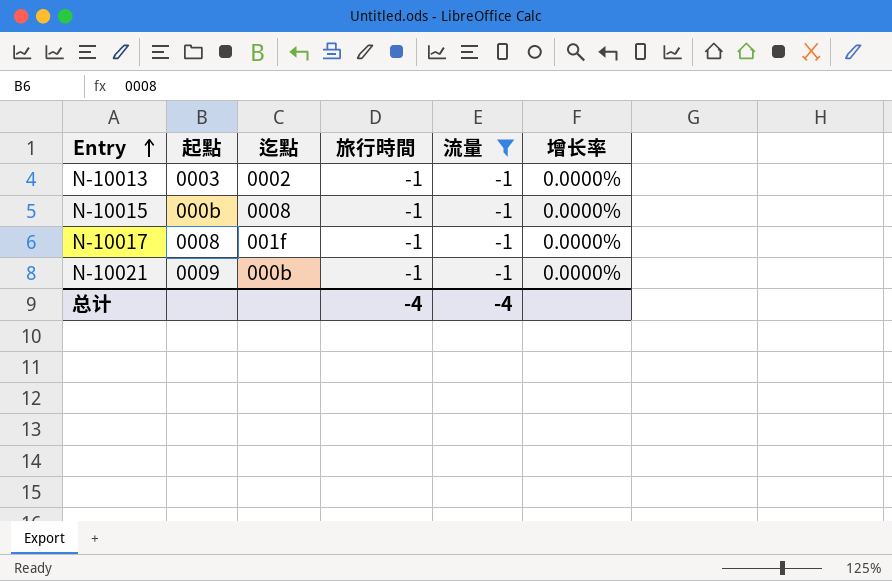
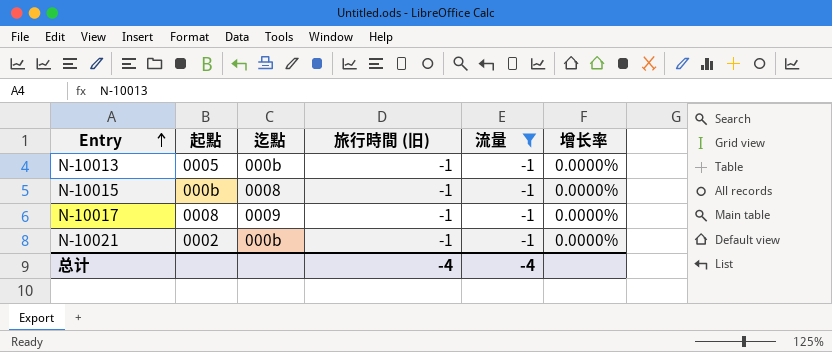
column name: 旅行時間 -> 旅行時間 (旧)
N-10013 | 起點: 0003 -> 0005
N-10013 | 迄點: 0002 -> 000b
N-10017 | 迄點: 001f -> 0009
N-10021 | 起點: 0009 -> 0002

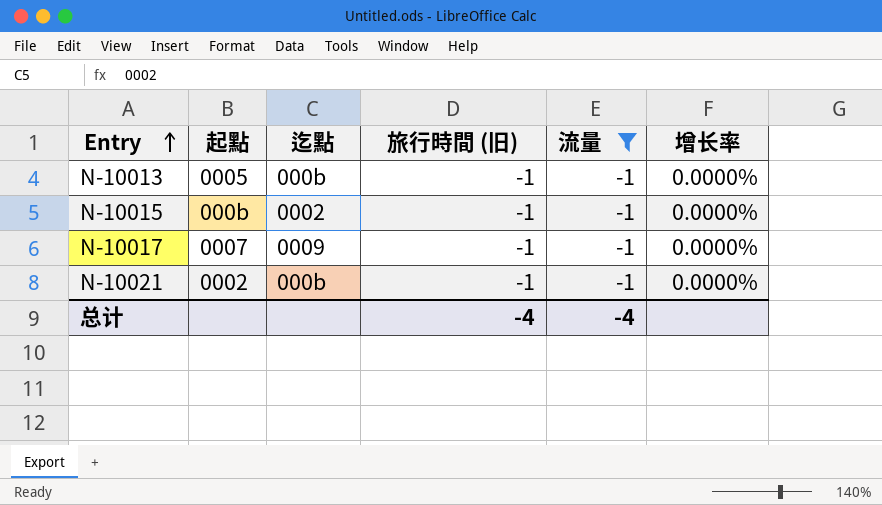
N-10015 | 迄點: 0008 -> 0002
N-10017 | 起點: 0008 -> 0007

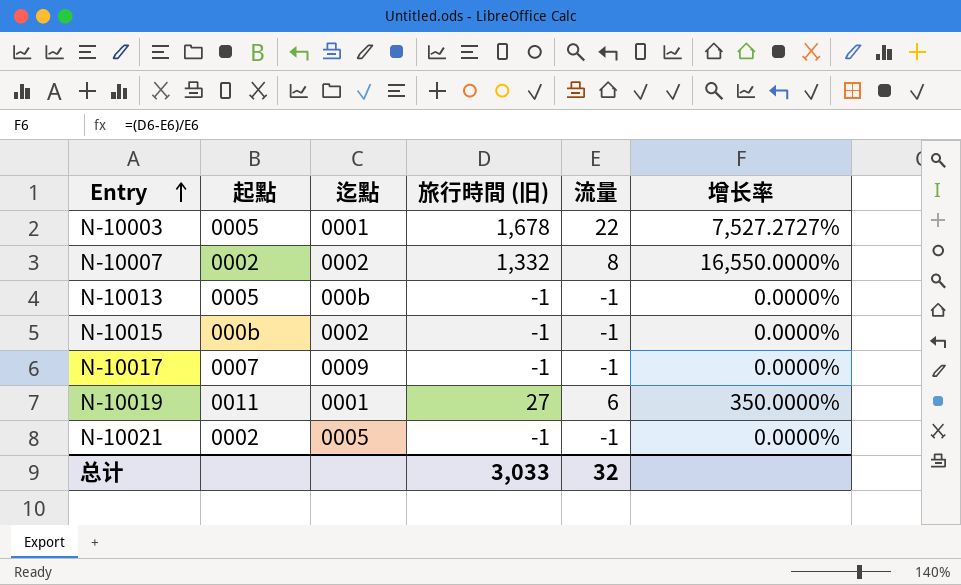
filter: 流量 = -1 -> none
N-10021 | 迄點: 000b -> 0005
总计 | 旅行時間 (旧): -4 -> 3,033
总计 | 流量: -4 -> 32

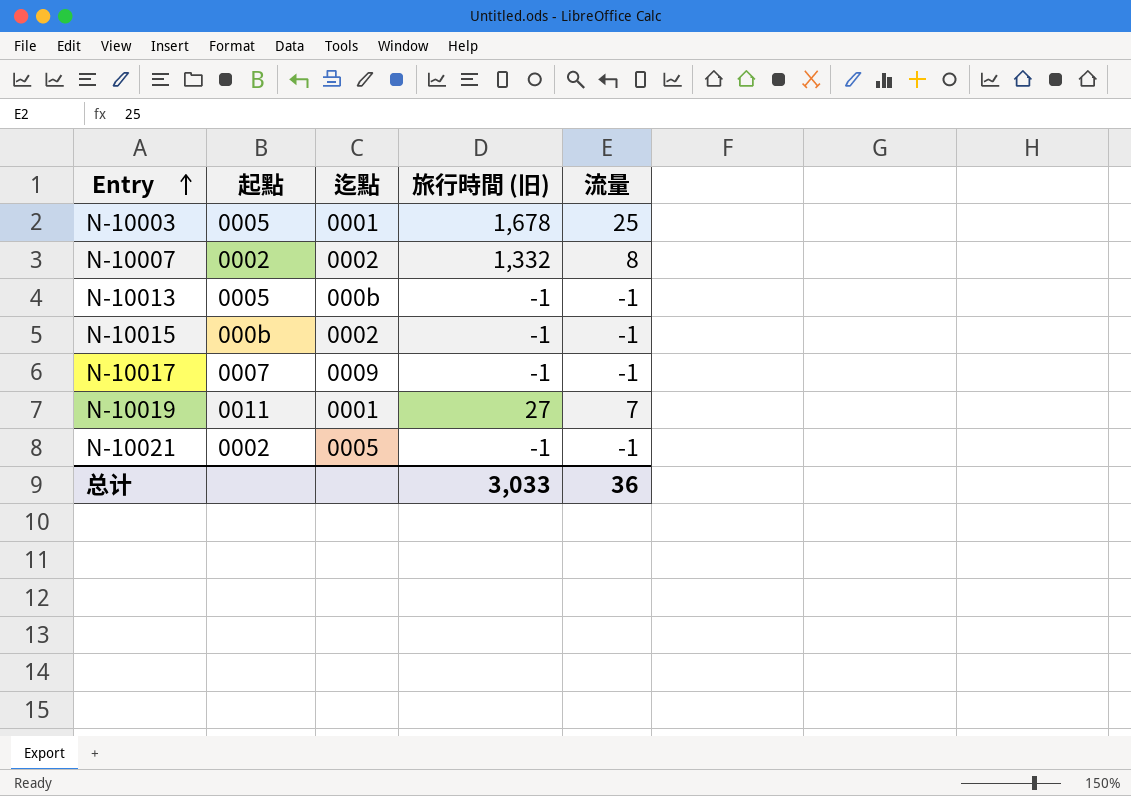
column 增长率 | formula: ([旅行時間 (旧)] - [流量]) / [流量] -> none
N-10003 | 流量: 22 -> 25
N-10019 | 流量: 6 -> 7
总计 | 流量: 32 -> 36

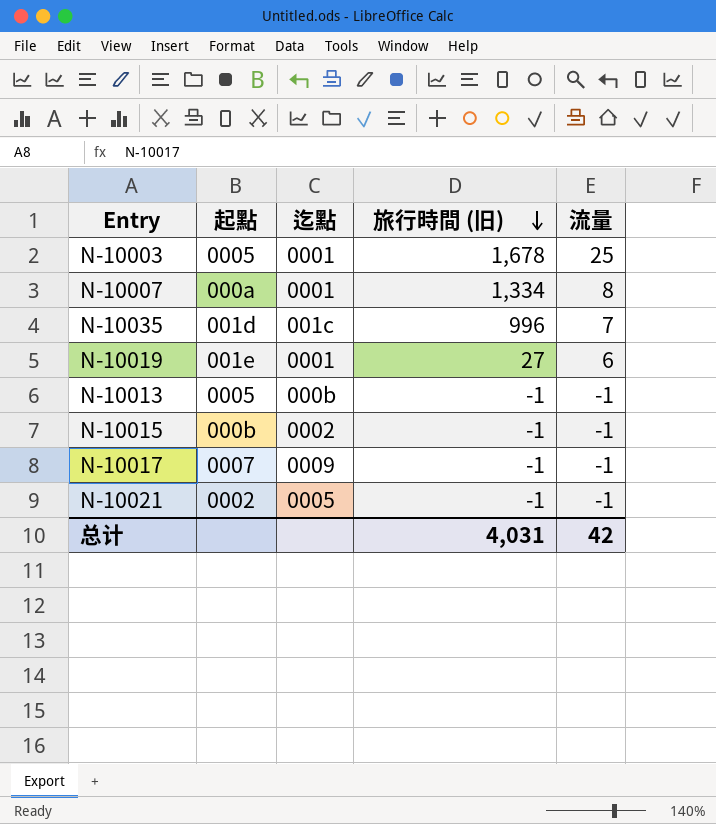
row order: Entry ascending -> 旅行時間 (旧) descending
N-10007 | 起點: 0002 -> 000a
N-10007 | 迄點: 0002 -> 0001
N-10007 | 旅行時間 (旧): 1,332 -> 1,334
row N-10035: none -> 001d | 001c | 996 | 7
N-10019 | 起點: 0011 -> 001e
N-10019 | 流量: 7 -> 6
总计 | 旅行時間 (旧): 3,033 -> 4,031
总计 | 流量: 36 -> 42

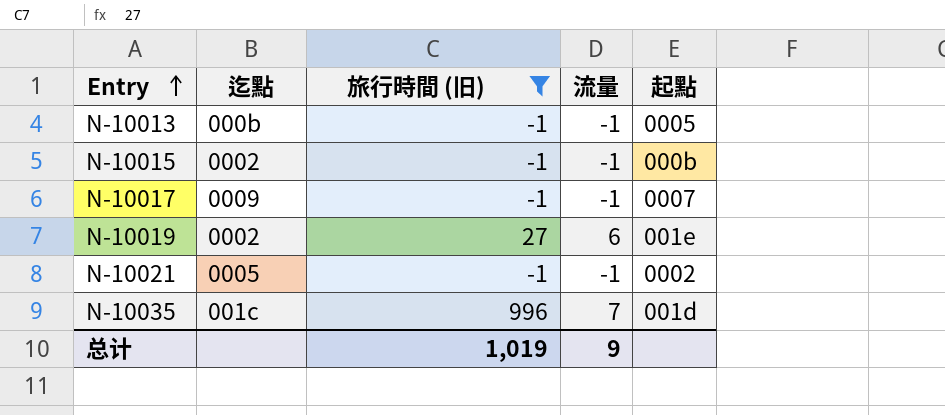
filter: none -> 旅行時間 (旧) <= 996
row order: 旅行時間 (旧) descending -> Entry ascending
column 起點 | position: 2 -> 5
N-10019 | 迄點: 0001 -> 0002
总计 | 旅行時間 (旧): 4,031 -> 1,019
总计 | 流量: 42 -> 9

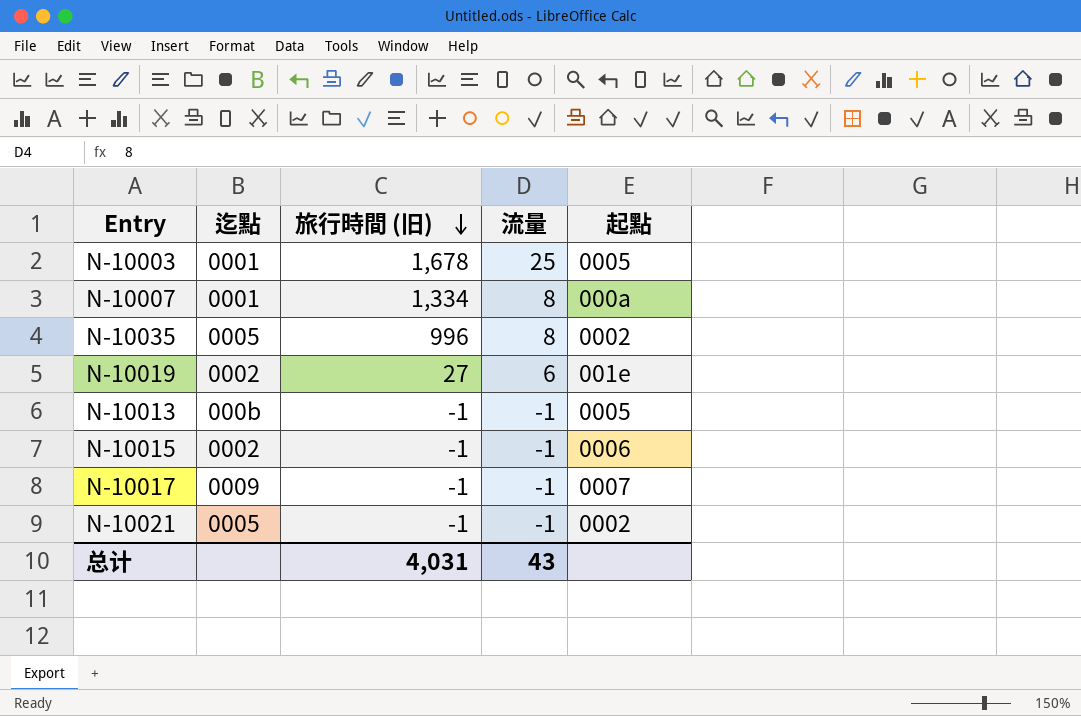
filter: 旅行時間 (旧) <= 996 -> none
row order: Entry ascending -> 旅行時間 (旧) descending
N-10035 | 迄點: 001c -> 0005
N-10035 | 流量: 7 -> 8
N-10035 | 起點: 001d -> 0002
N-10015 | 起點: 000b -> 0006
总计 | 旅行時間 (旧): 1,019 -> 4,031
总计 | 流量: 9 -> 43

